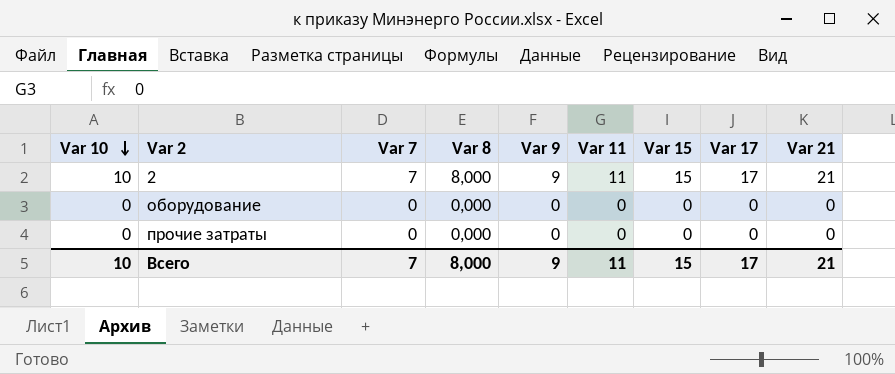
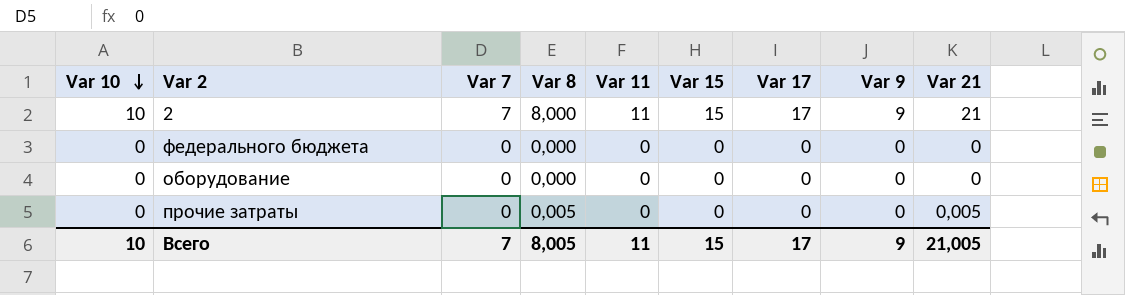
column Var 9 | position: 5 -> 8
row федерального бюджета: none -> 0 | 0 | 0,000 | 0 | 0 | 0 | 0 | 0
прочие затраты | Var 8: 0,000 -> 0,005
прочие затраты | Var 21: 0 -> 0,005
Всего | Var 8: 8,000 -> 8,005
Всего | Var 21: 21 -> 21,005

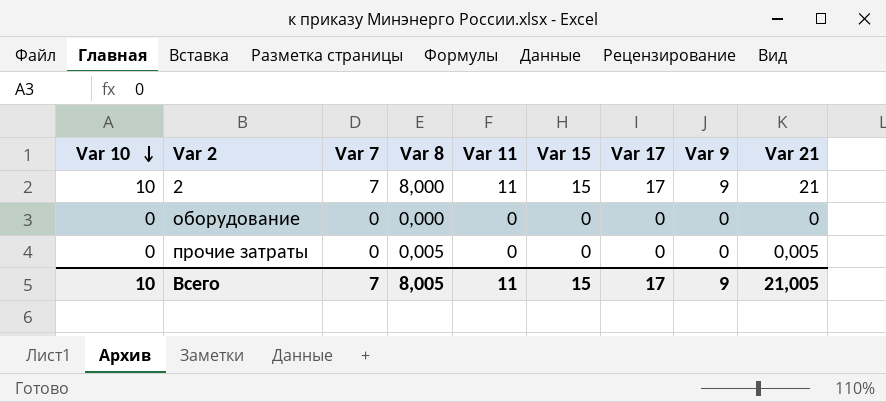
row федерального бюджета: 0 | 0 | 0,000 | 0 | 0 | 0 | 0 | 0 -> none

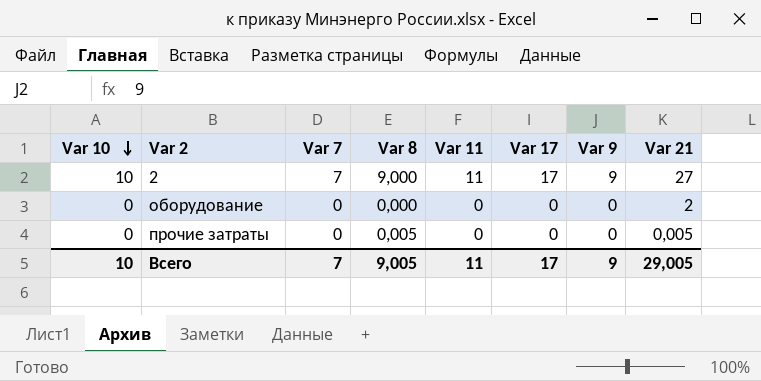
column Var 15 | position: 6 -> none
2 | Var 8: 8,000 -> 9,000
2 | Var 21: 21 -> 27
оборудование | Var 21: 0 -> 2
Всего | Var 8: 8,005 -> 9,005
Всего | Var 21: 21,005 -> 29,005

